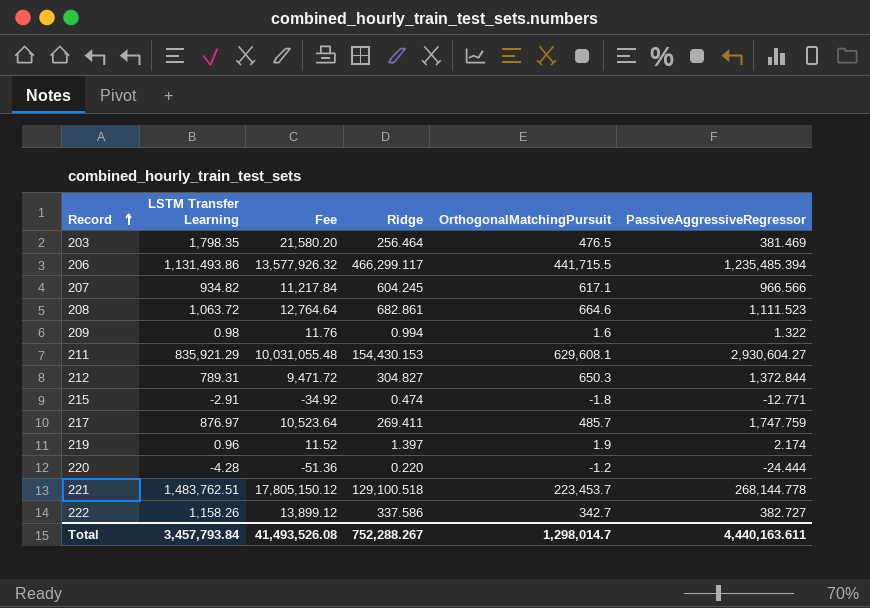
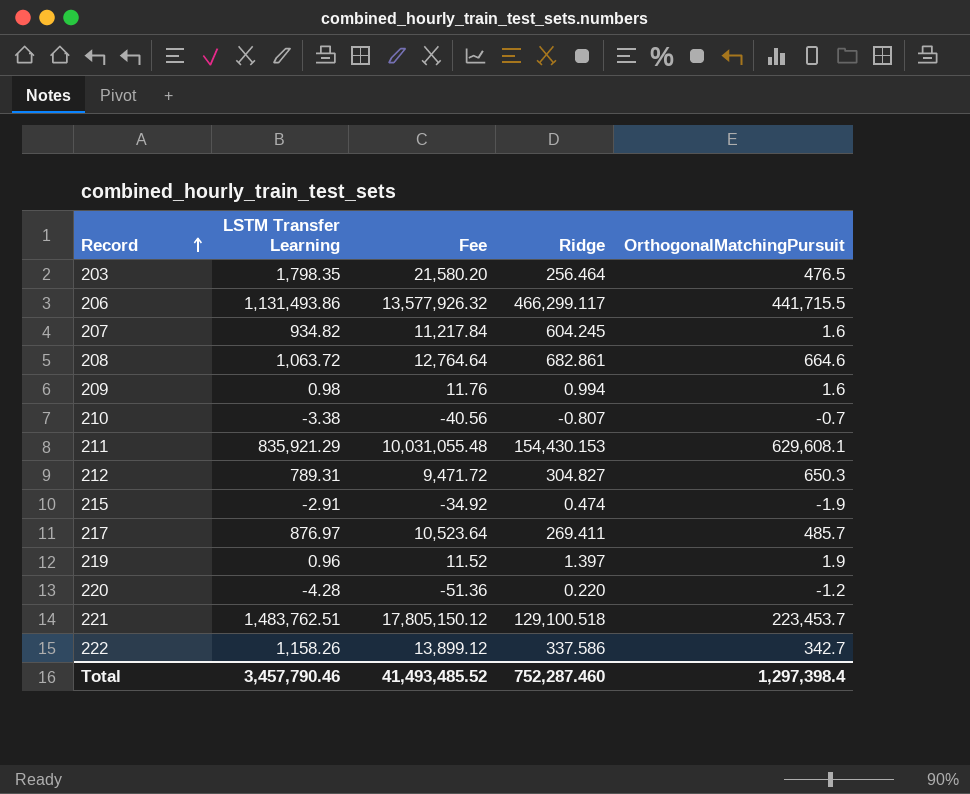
column PassiveAggressiveRegressor | position: 6 -> none
207 | OrthogonalMatchingPursuit: 617.1 -> 1.6
row 210: none -> -3.38 | -40.56 | -0.807 | -0.7
215 | OrthogonalMatchingPursuit: -1.8 -> -1.9
Total | LSTM Transfer Learning: 3,457,793.84 -> 3,457,790.46
Total | Fee: 41,493,526.08 -> 41,493,485.52
Total | Ridge: 752,288.267 -> 752,287.460
Total | OrthogonalMatchingPursuit: 1,298,014.7 -> 1,297,398.4

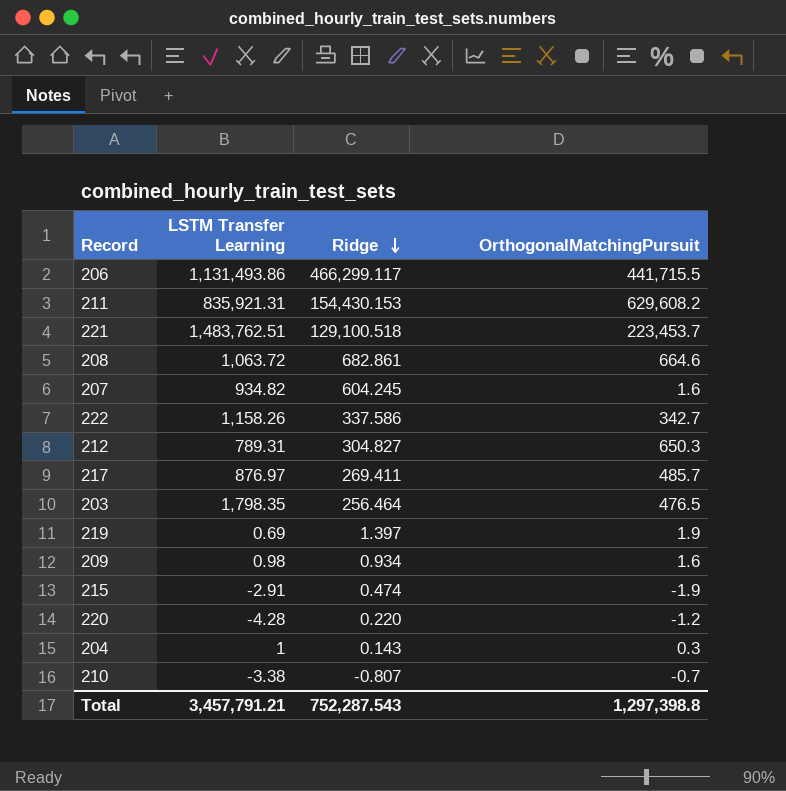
row order: Record ascending -> Ridge descending
column Fee | formula: [LSTM Transfer Learning] * 12 -> none
211 | LSTM Transfer Learning: 835,921.29 -> 835,921.31
211 | OrthogonalMatchingPursuit: 629,608.1 -> 629,608.2
219 | LSTM Transfer Learning: 0.96 -> 0.69
209 | Ridge: 0.994 -> 0.934
row 204: none -> 1 | 0.143 | 0.3
Total | LSTM Transfer Learning: 3,457,790.46 -> 3,457,791.21
Total | Ridge: 752,287.460 -> 752,287.543
Total | OrthogonalMatchingPursuit: 1,297,398.4 -> 1,297,398.8

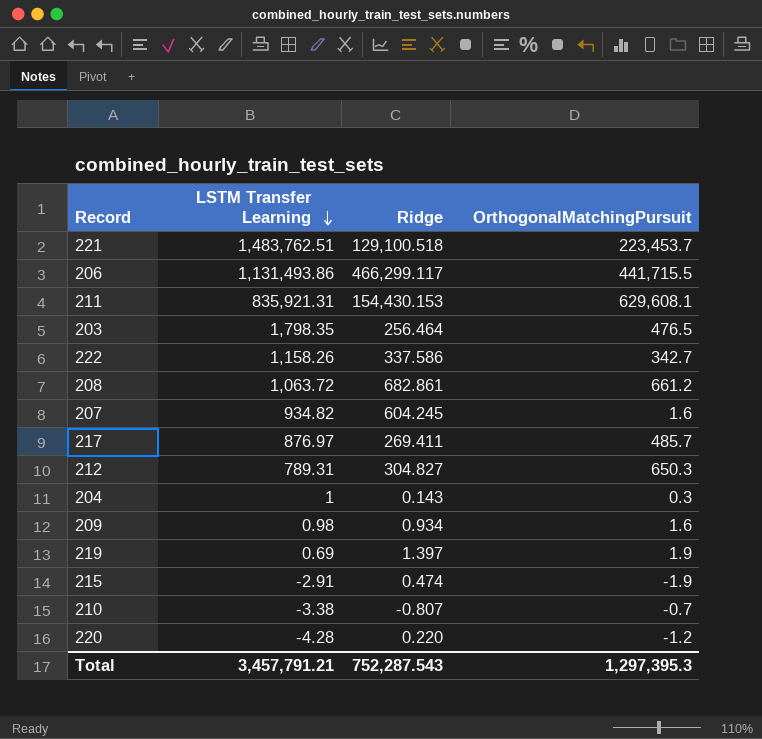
row order: Ridge descending -> LSTM Transfer Learning descending
211 | OrthogonalMatchingPursuit: 629,608.2 -> 629,608.1
208 | OrthogonalMatchingPursuit: 664.6 -> 661.2
Total | OrthogonalMatchingPursuit: 1,297,398.8 -> 1,297,395.3

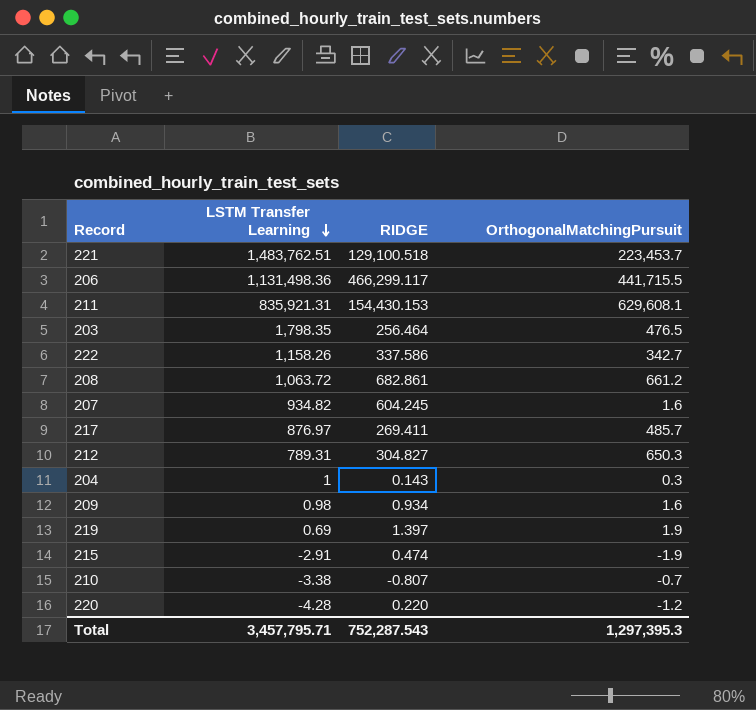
column name: Ridge -> RIDGE
206 | LSTM Transfer Learning: 1,131,493.86 -> 1,131,498.36
Total | LSTM Transfer Learning: 3,457,791.21 -> 3,457,795.71

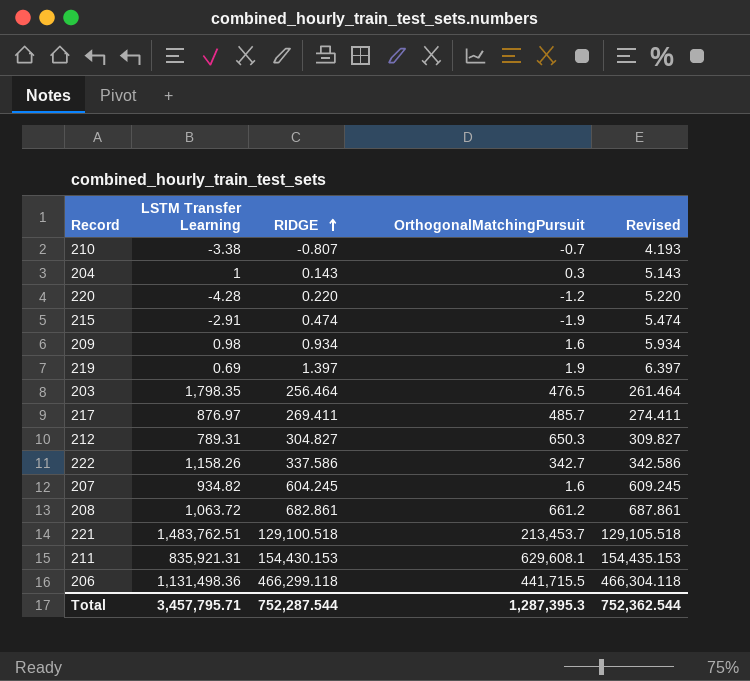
row order: LSTM Transfer Learning descending -> RIDGE ascending
column Revised | formula: none -> [RIDGE] + 5
221 | OrthogonalMatchingPursuit: 223,453.7 -> 213,453.7
206 | RIDGE: 466,299.117 -> 466,299.118
Total | RIDGE: 752,287.543 -> 752,287.544
Total | OrthogonalMatchingPursuit: 1,297,395.3 -> 1,287,395.3

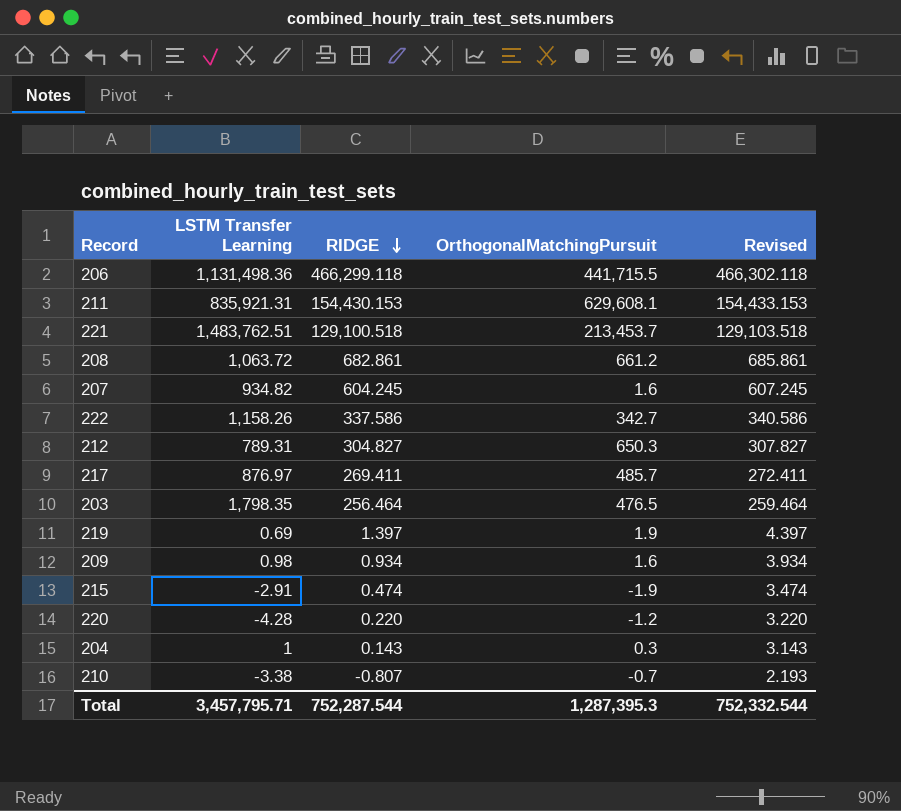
row order: RIDGE ascending -> RIDGE descending
column Revised | formula: [RIDGE] + 5 -> [RIDGE] + 3
Total | Revised: 752,362.544 -> 752,332.544

